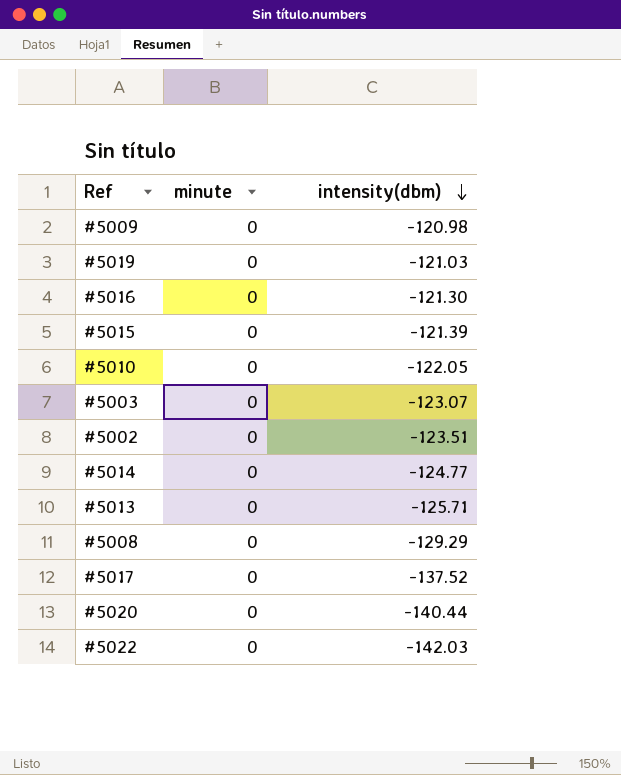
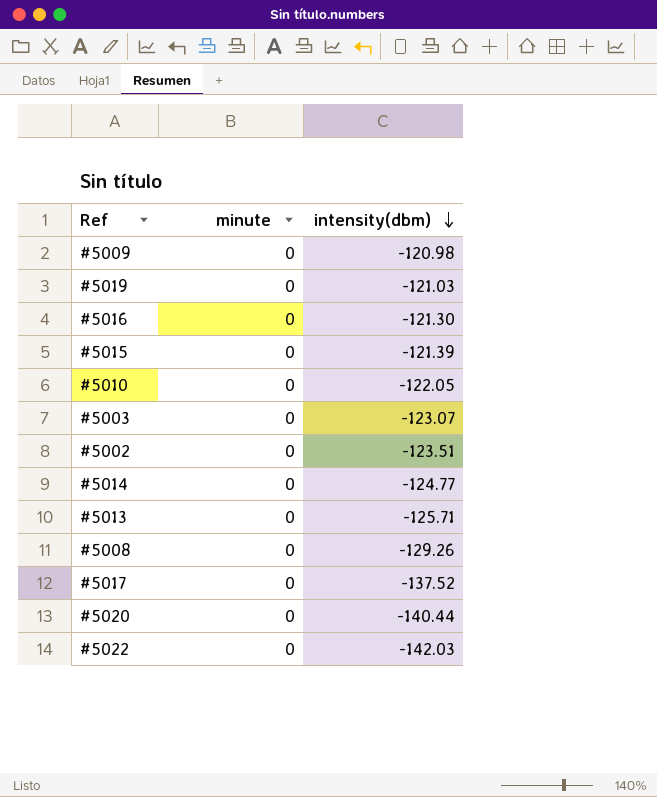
#5008 | intensity(dbm): -129.29 -> -129.26

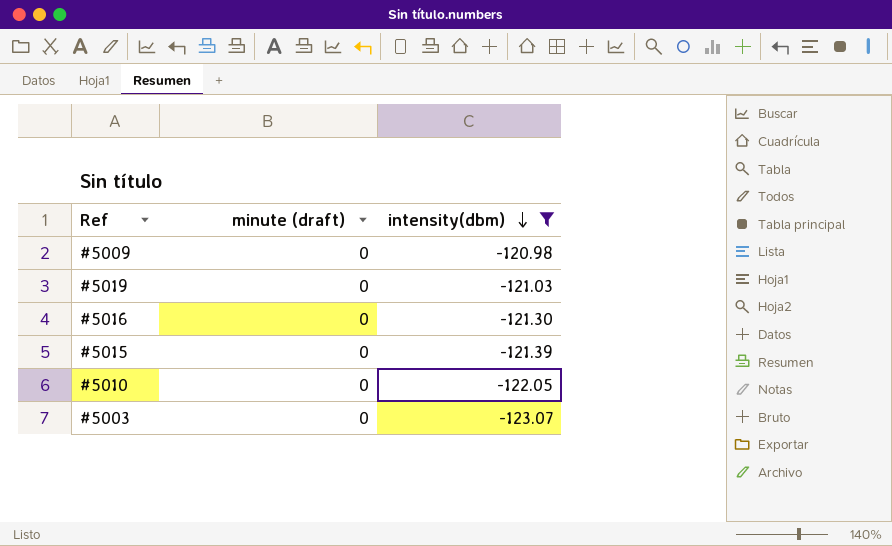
filter: none -> intensity(dbm) >= -123.07
column name: minute -> minute (draft)

